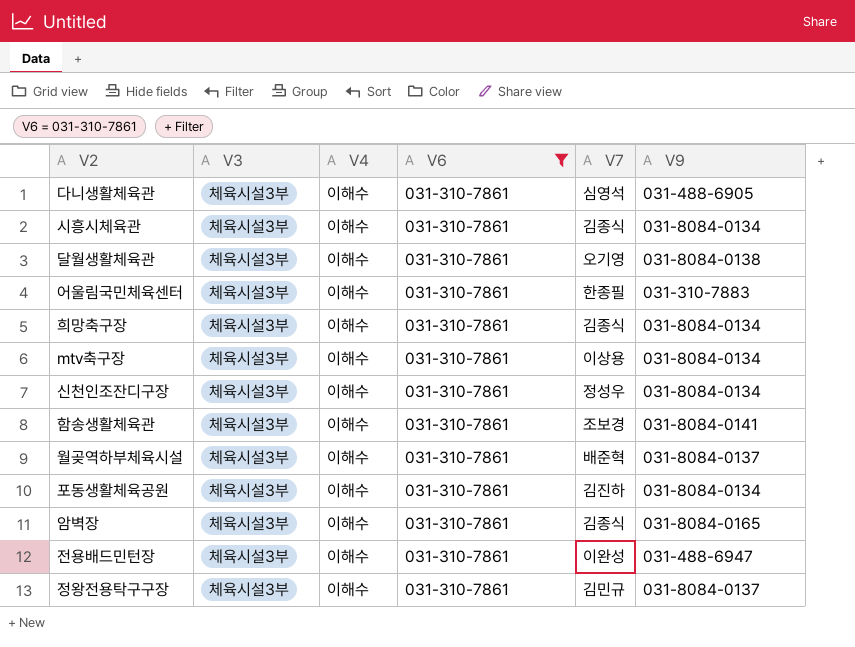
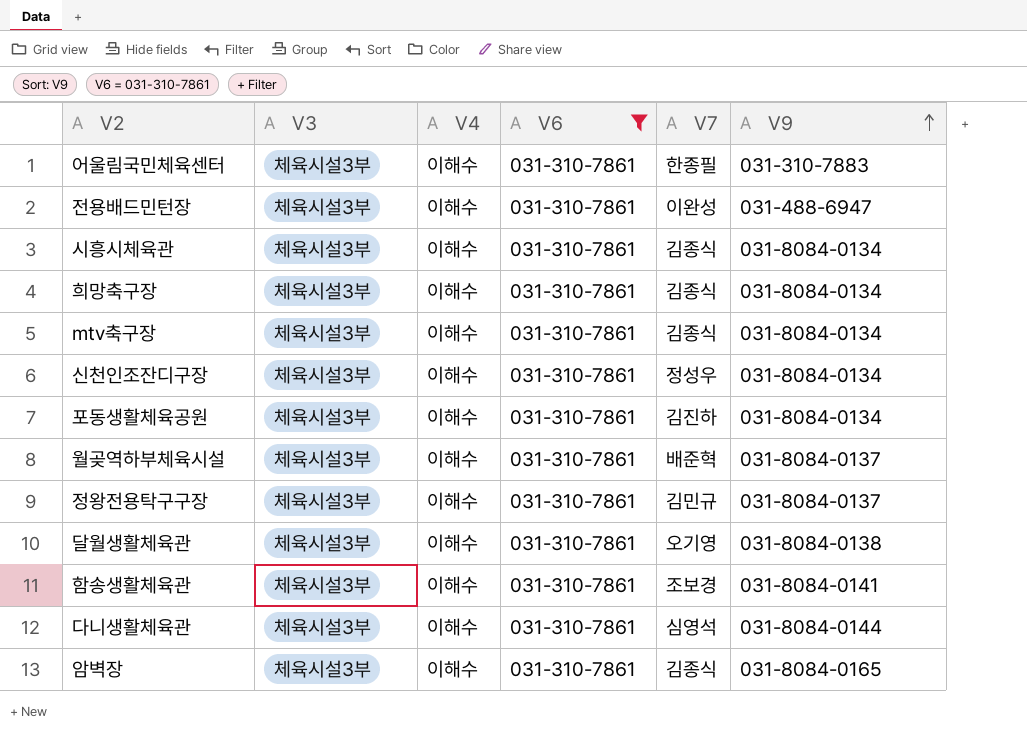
row order: none -> V9 ascending
mtv축구장 | V7: 이상용 -> 김종식
다니생활체육관 | V9: 031-488-6905 -> 031-8084-0144

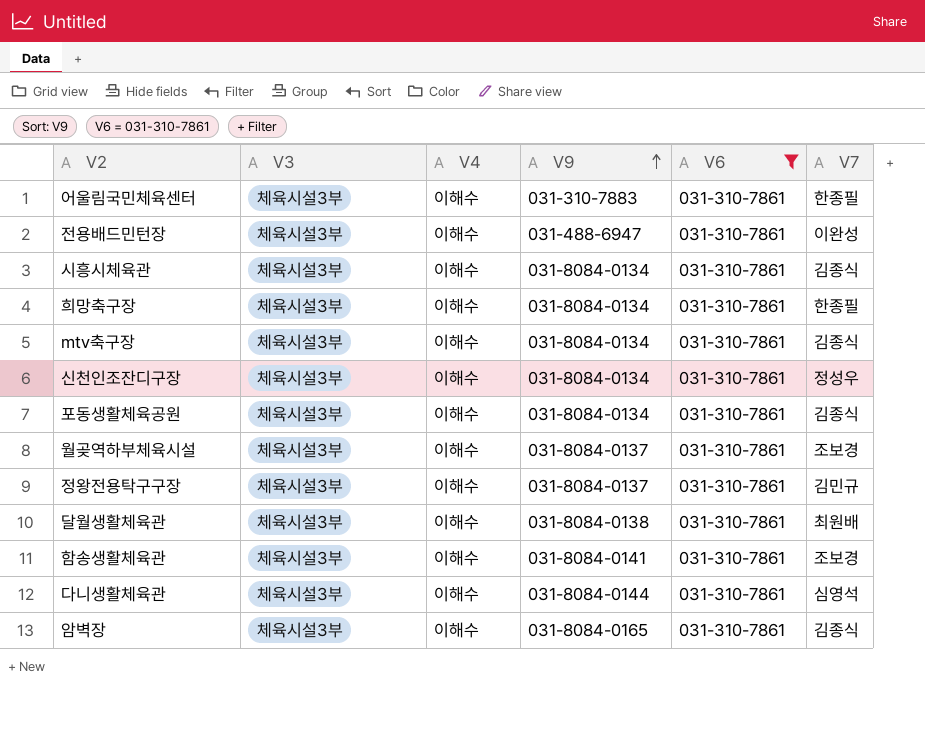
column V9 | position: 6 -> 4
희망축구장 | V7: 김종식 -> 한종필
포동생활체육공원 | V7: 김진하 -> 김종식
월곶역하부체육시설 | V7: 배준혁 -> 조보경
달월생활체육관 | V7: 오기영 -> 최원배

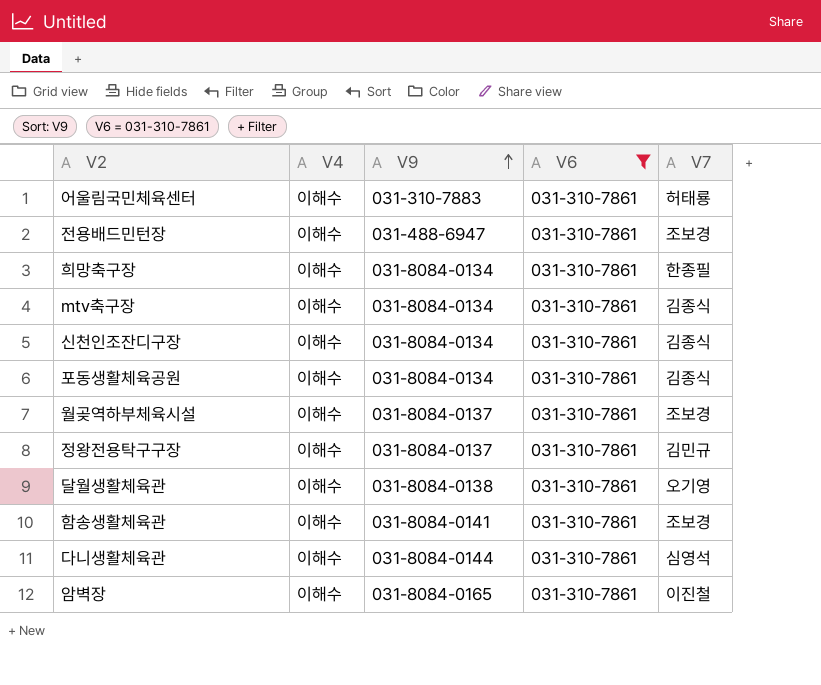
column V3 | position: 2 -> none
row 시흥시체육관: 체육시설3부 | 이해수 | 031-8084-0134 | 031-310-7861 | 김종식 -> none
어울림국민체육센터 | V7: 한종필 -> 허태룡
전용배드민턴장 | V7: 이완성 -> 조보경
신천인조잔디구장 | V7: 정성우 -> 김종식
달월생활체육관 | V7: 최원배 -> 오기영
암벽장 | V7: 김종식 -> 이진철

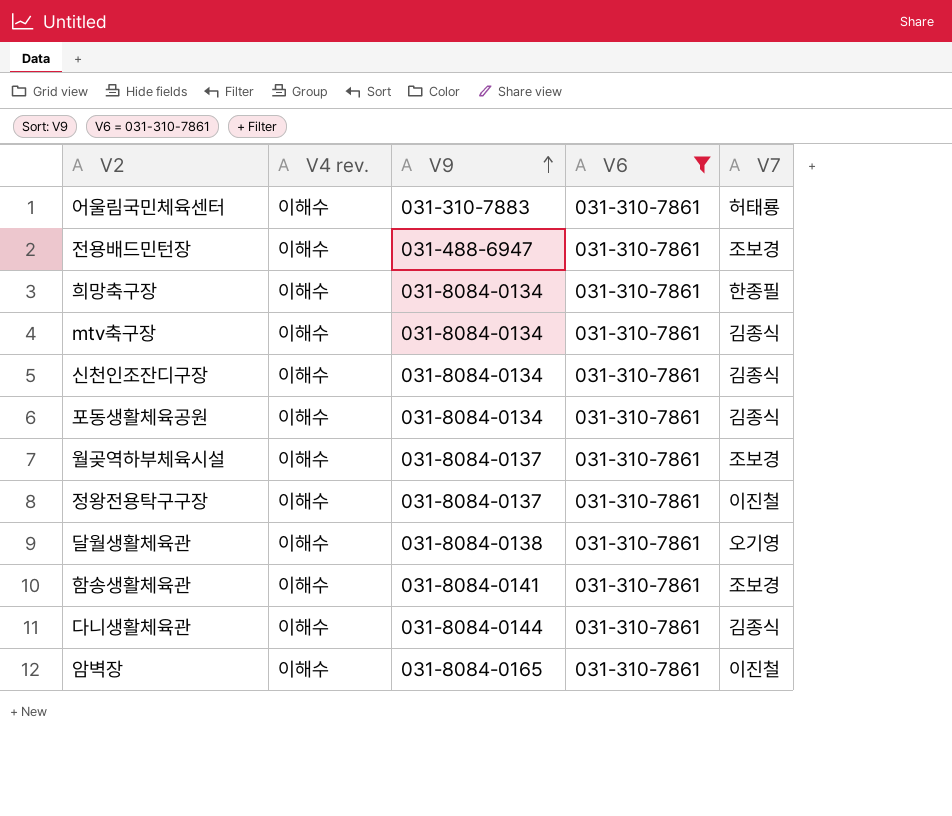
column name: V4 -> V4 rev.
정왕전용탁구구장 | V7: 김민규 -> 이진철
다니생활체육관 | V7: 심영석 -> 김종식

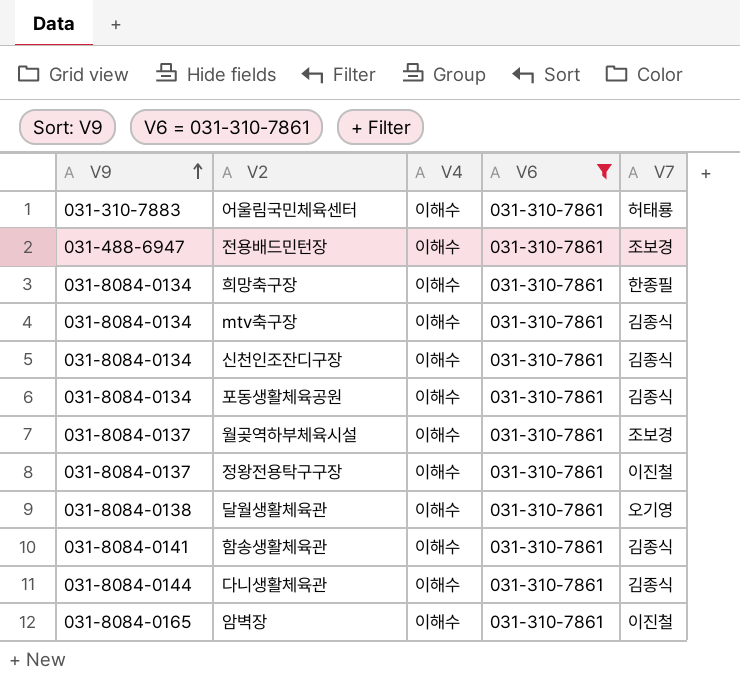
column V9 | position: 3 -> 1
column name: V4 rev. -> V4
함송생활체육관 | V7: 조보경 -> 김종식

